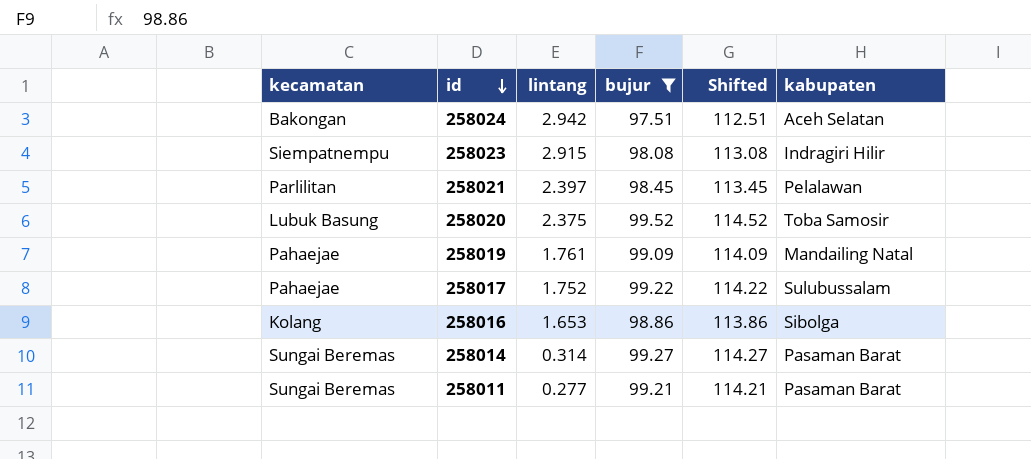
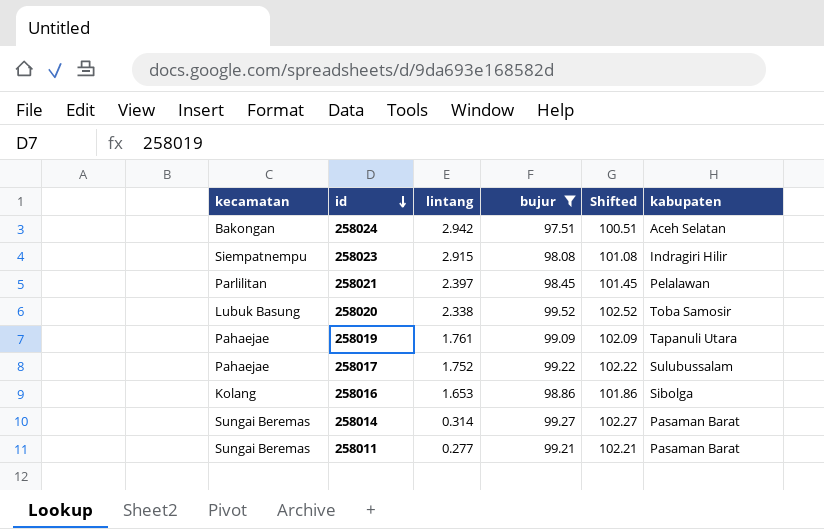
column Shifted | formula: [bujur] + 15 -> [bujur] + 3
258020 | lintang: 2.375 -> 2.338
258019 | kabupaten: Mandailing Natal -> Tapanuli Utara

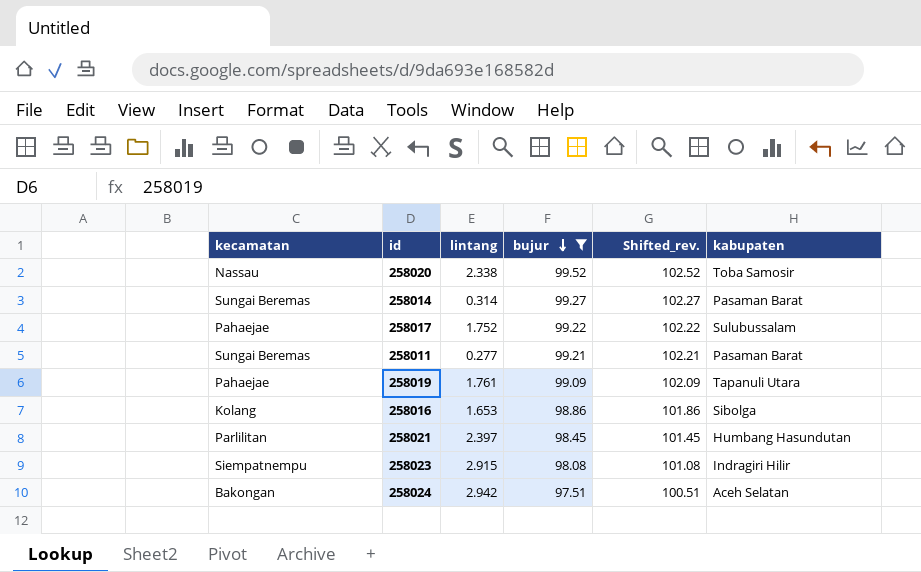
row order: id descending -> bujur descending
column name: Shifted -> Shifted_rev.
258020 | kecamatan: Lubuk Basung -> Nassau
258021 | kabupaten: Pelalawan -> Humbang Hasundutan

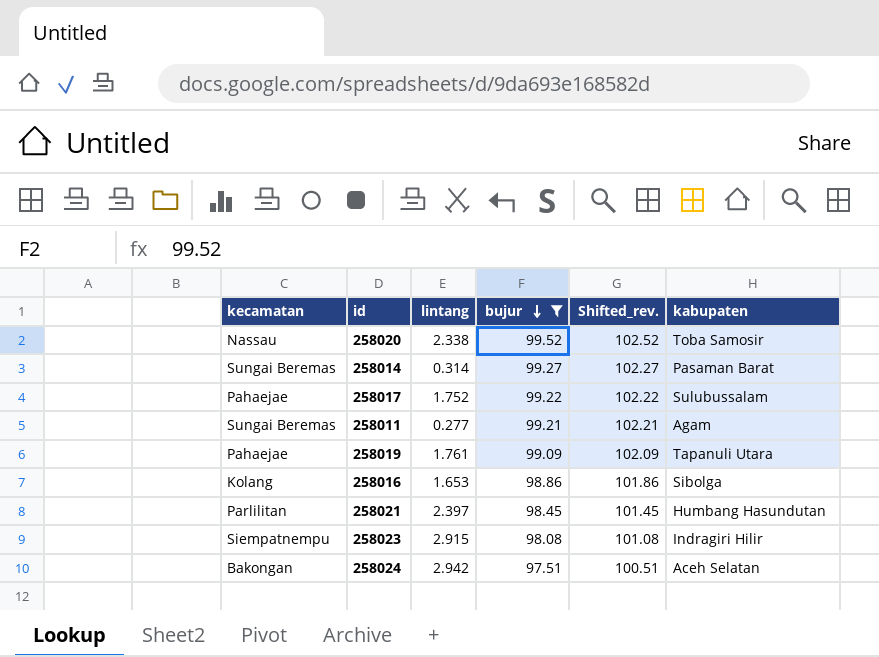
258011 | kabupaten: Pasaman Barat -> Agam

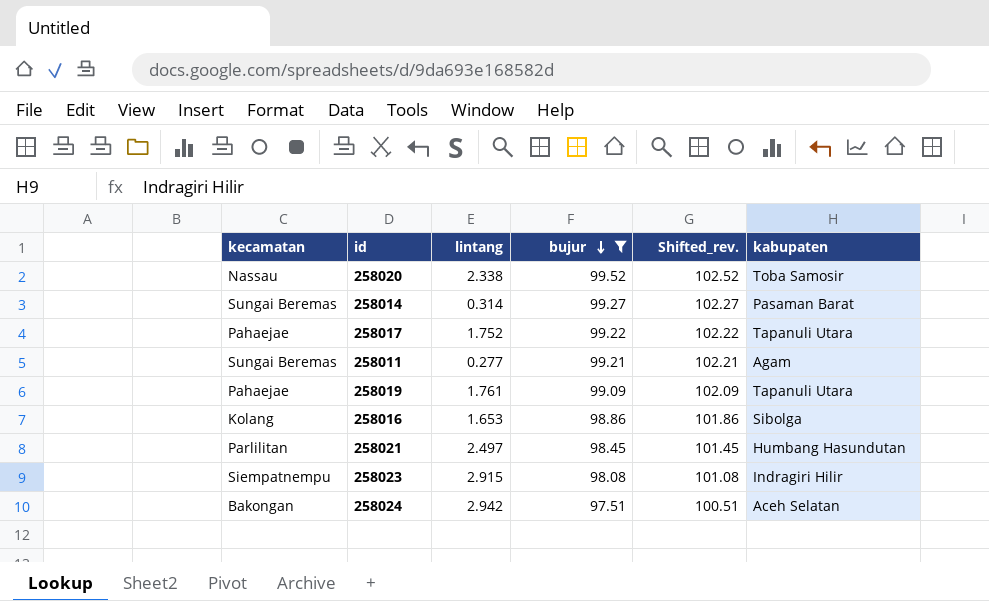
258017 | kabupaten: Sulubussalam -> Tapanuli Utara
258021 | lintang: 2.397 -> 2.497

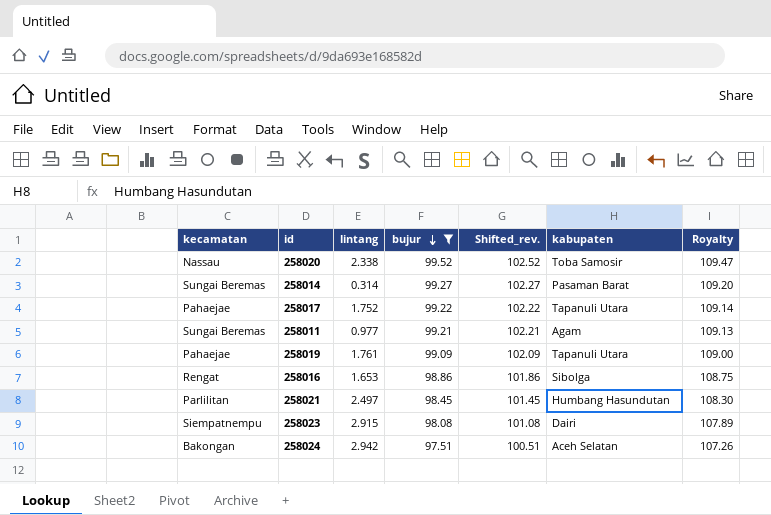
column Royalty | formula: none -> [bujur] * 1.1
258011 | lintang: 0.277 -> 0.977
258016 | kecamatan: Kolang -> Rengat
258023 | kabupaten: Indragiri Hilir -> Dairi

